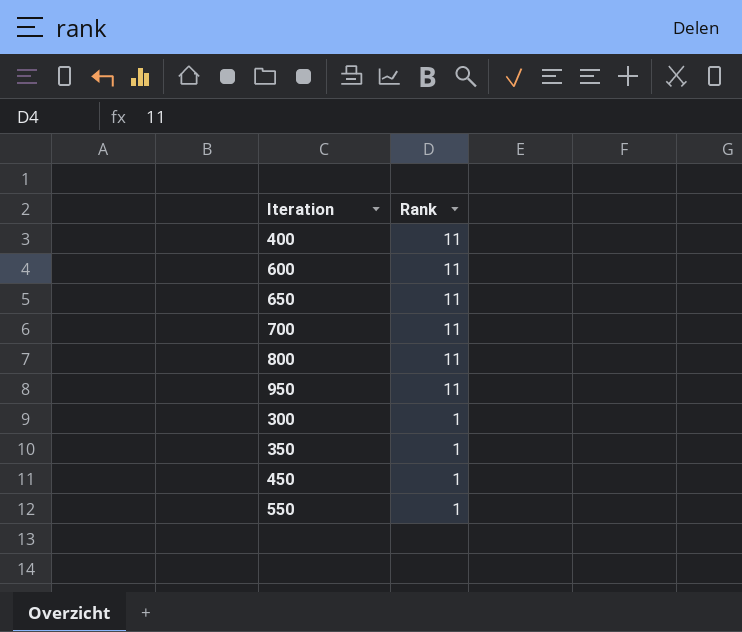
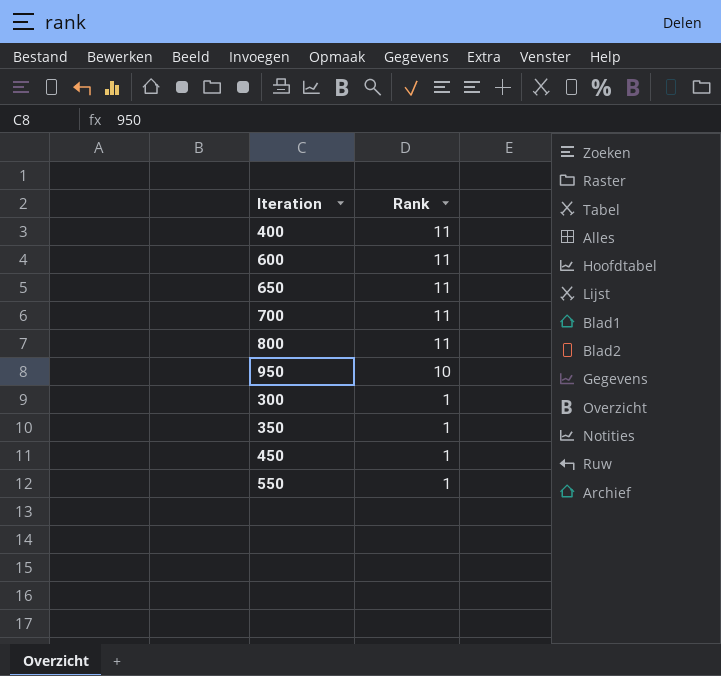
950 | Rank: 11 -> 10

